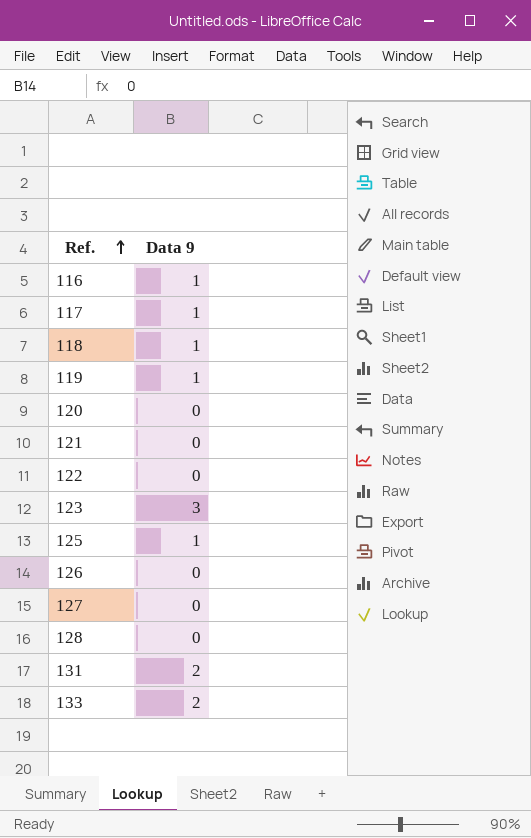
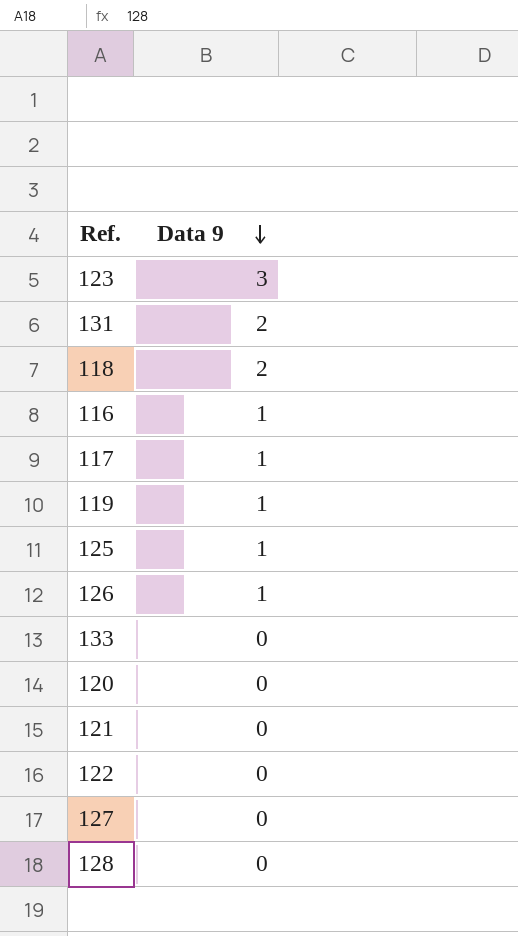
row order: Ref. ascending -> Data 9 descending
118 | Data 9: 1 -> 2
126 | Data 9: 0 -> 1
133 | Data 9: 2 -> 0

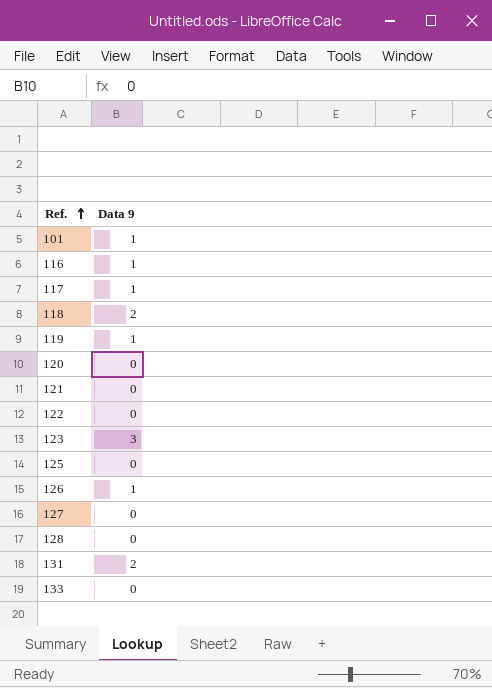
row order: Data 9 descending -> Ref. ascending
row 101: none -> 1
125 | Data 9: 1 -> 0

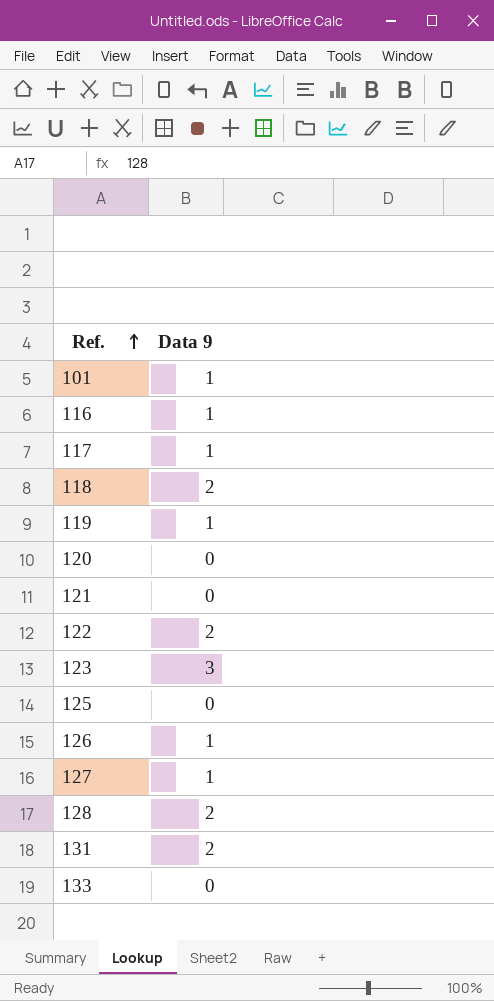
122 | Data 9: 0 -> 2
127 | Data 9: 0 -> 1
128 | Data 9: 0 -> 2

